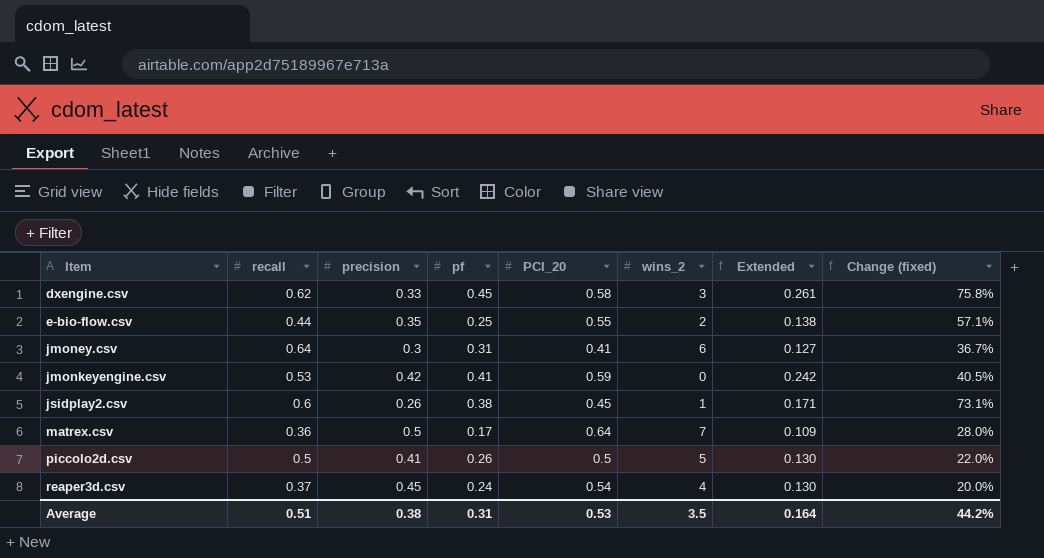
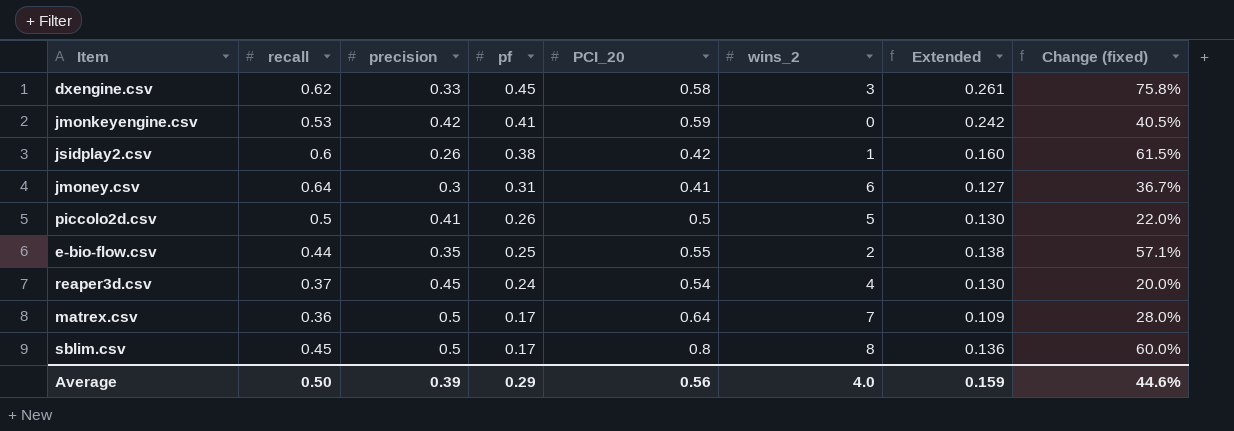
row order: Item ascending -> pf descending
jsidplay2.csv | PCI_20: 0.45 -> 0.42
jsidplay2.csv | Extended: 0.171 -> 0.160
jsidplay2.csv | Change (fixed): 73.1% -> 61.5%
row sblim.csv: none -> 0.45 | 0.5 | 0.17 | 0.8 | 8 | 0.136 | 60.0%
Average | recall: 0.51 -> 0.50
Average | precision: 0.38 -> 0.39
Average | pf: 0.31 -> 0.29
Average | PCI_20: 0.53 -> 0.56
Average | wins_2: 3.5 -> 4.0
Average | Extended: 0.164 -> 0.159
Average | Change (fixed): 44.2% -> 44.6%

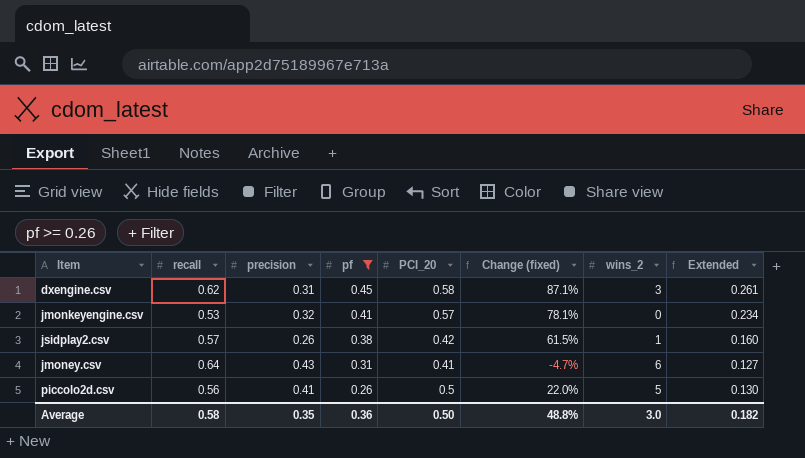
filter: none -> pf >= 0.26
column Change (fixed) | position: 8 -> 6
dxengine.csv | precision: 0.33 -> 0.31
dxengine.csv | Change (fixed): 75.8% -> 87.1%
jmonkeyengine.csv | precision: 0.42 -> 0.32
jmonkeyengine.csv | PCI_20: 0.59 -> 0.57
jmonkeyengine.csv | Change (fixed): 40.5% -> 78.1%
jmonkeyengine.csv | Extended: 0.242 -> 0.234
jsidplay2.csv | recall: 0.6 -> 0.57
jmoney.csv | precision: 0.3 -> 0.43
jmoney.csv | Change (fixed): 36.7% -> -4.7%
piccolo2d.csv | recall: 0.5 -> 0.56
Average | recall: 0.50 -> 0.58
Average | precision: 0.39 -> 0.35
Average | pf: 0.29 -> 0.36
Average | PCI_20: 0.56 -> 0.50
Average | Change (fixed): 44.6% -> 48.8%
Average | wins_2: 4.0 -> 3.0
Average | Extended: 0.159 -> 0.182

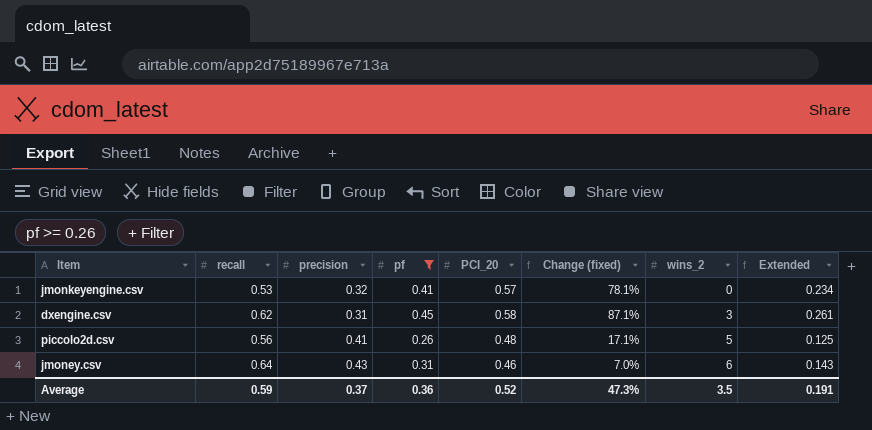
row order: pf descending -> wins_2 ascending
row jsidplay2.csv: 0.57 | 0.26 | 0.38 | 0.42 | 61.5% | 1 | 0.160 -> none
piccolo2d.csv | PCI_20: 0.5 -> 0.48
piccolo2d.csv | Change (fixed): 22.0% -> 17.1%
piccolo2d.csv | Extended: 0.130 -> 0.125
jmoney.csv | PCI_20: 0.41 -> 0.46
jmoney.csv | Change (fixed): -4.7% -> 7.0%
jmoney.csv | Extended: 0.127 -> 0.143
Average | recall: 0.58 -> 0.59
Average | precision: 0.35 -> 0.37
Average | PCI_20: 0.50 -> 0.52
Average | Change (fixed): 48.8% -> 47.3%
Average | wins_2: 3.0 -> 3.5
Average | Extended: 0.182 -> 0.191

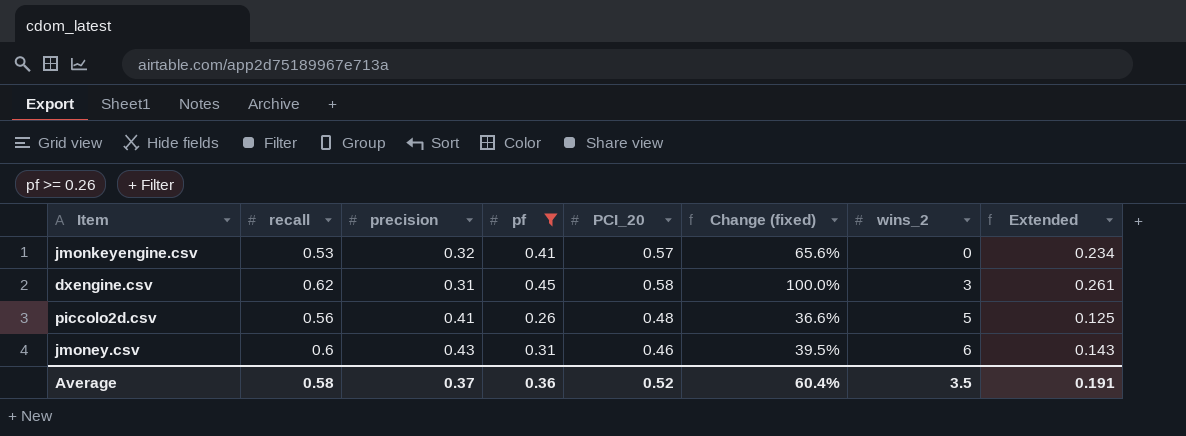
column Change (fixed) | formula: ([PCI_20] - [precision]) / [precision] -> ([recall] - [precision]) / [precision]
jmoney.csv | recall: 0.64 -> 0.6
Average | recall: 0.59 -> 0.58
Average | Change (fixed): 47.3% -> 60.4%

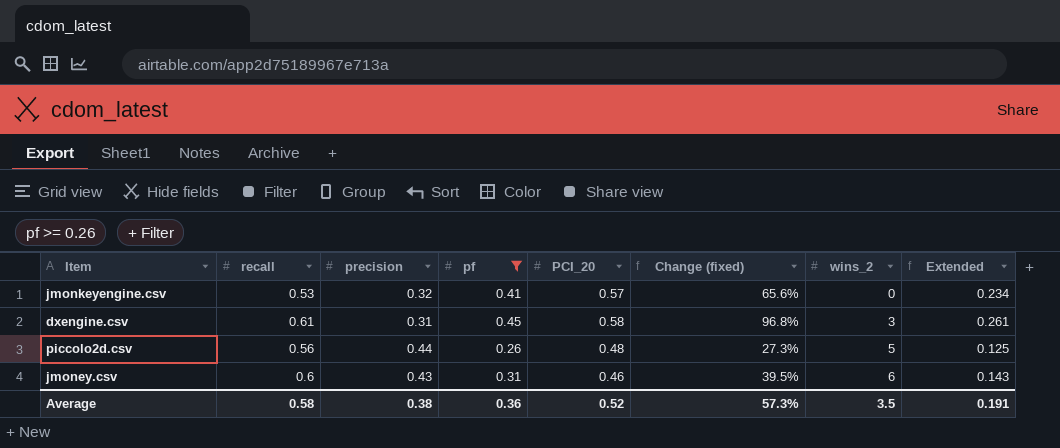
dxengine.csv | recall: 0.62 -> 0.61
dxengine.csv | Change (fixed): 100.0% -> 96.8%
piccolo2d.csv | precision: 0.41 -> 0.44
piccolo2d.csv | Change (fixed): 36.6% -> 27.3%
Average | precision: 0.37 -> 0.38
Average | Change (fixed): 60.4% -> 57.3%

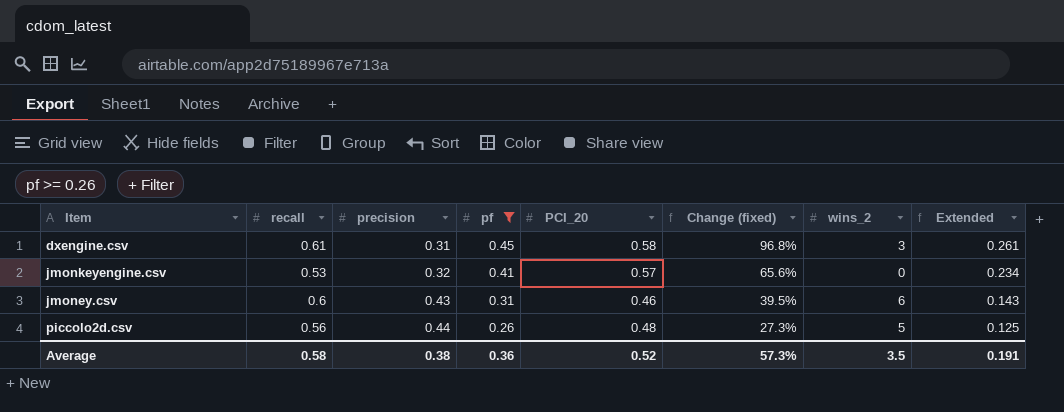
row order: wins_2 ascending -> precision ascending

